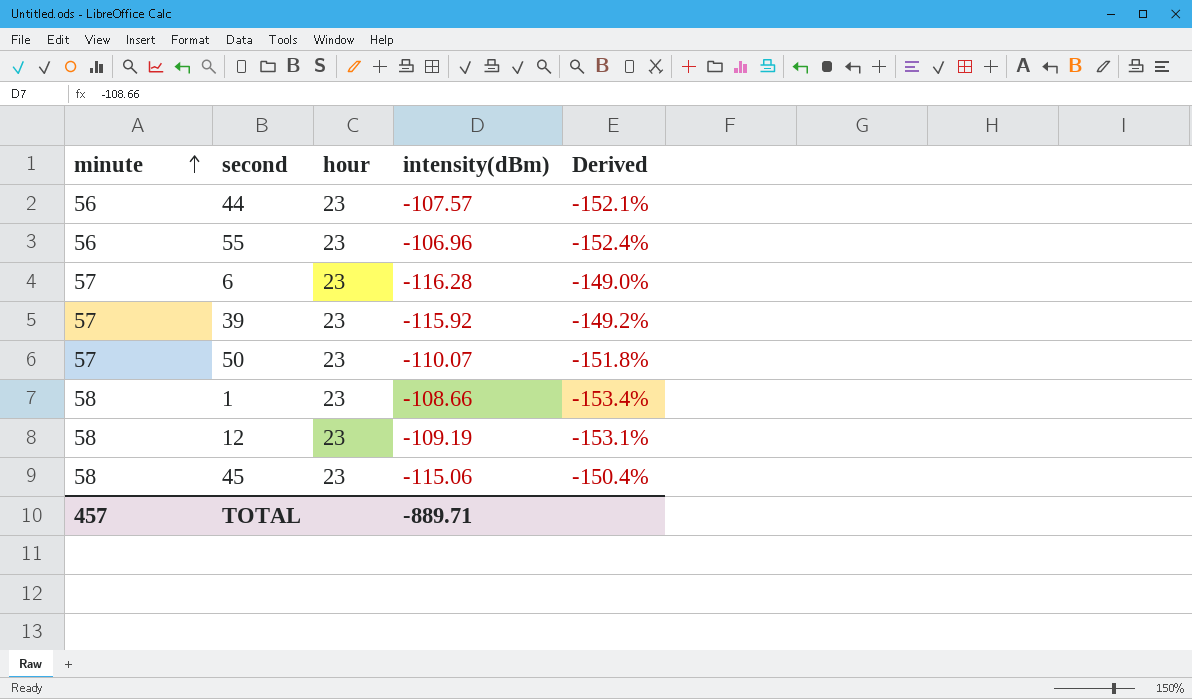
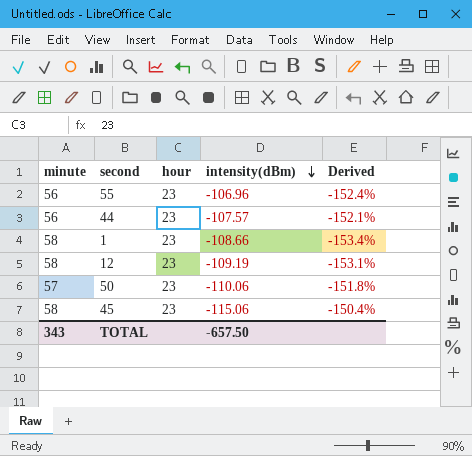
row order: minute ascending -> intensity(dBm) descending
row 6: 57 | 23 | -116.28 | -149.0% -> none
row 39: 57 | 23 | -115.92 | -149.2% -> none
50 | intensity(dBm): -110.07 -> -110.06
TOTAL | minute: 457 -> 343
TOTAL | intensity(dBm): -889.71 -> -657.50

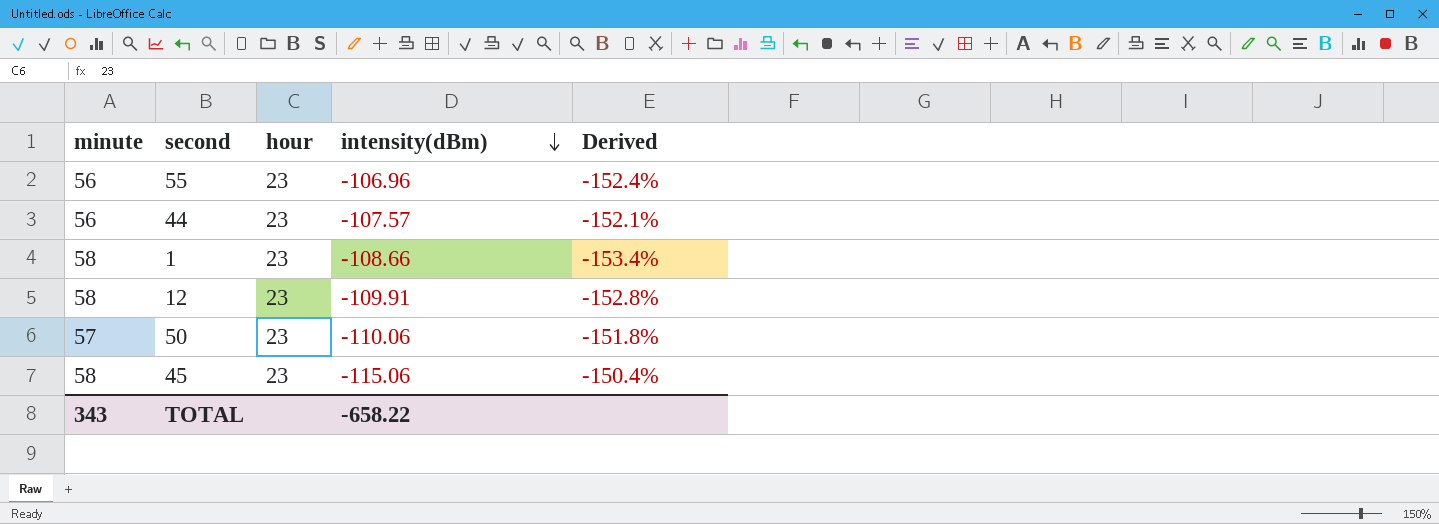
12 | intensity(dBm): -109.19 -> -109.91
12 | Derived: -153.1% -> -152.8%
TOTAL | intensity(dBm): -657.50 -> -658.22

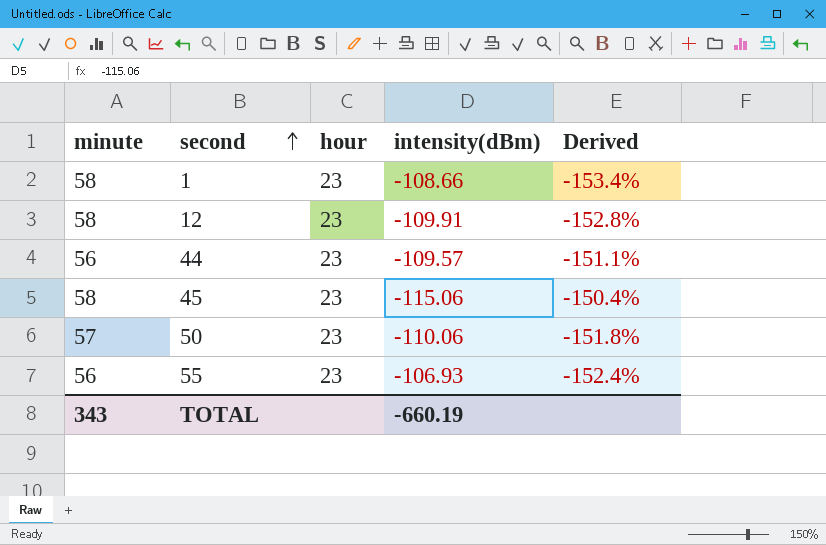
row order: intensity(dBm) descending -> second ascending
44 | intensity(dBm): -107.57 -> -109.57
44 | Derived: -152.1% -> -151.1%
55 | intensity(dBm): -106.96 -> -106.93
TOTAL | intensity(dBm): -658.22 -> -660.19

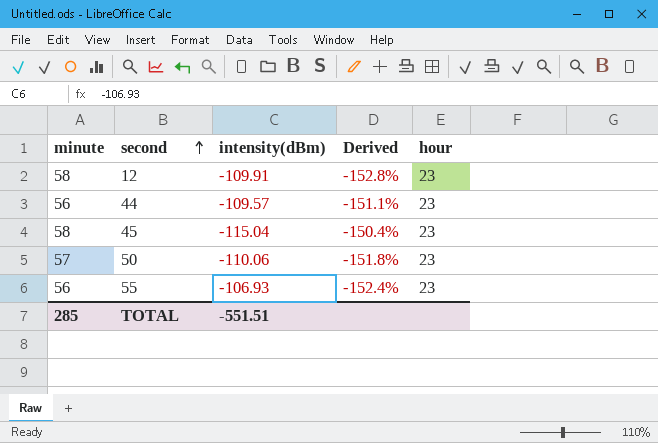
column hour | position: 3 -> 5
row 1: 58 | 23 | -108.66 | -153.4% -> none
45 | intensity(dBm): -115.06 -> -115.04
TOTAL | minute: 343 -> 285
TOTAL | intensity(dBm): -660.19 -> -551.51

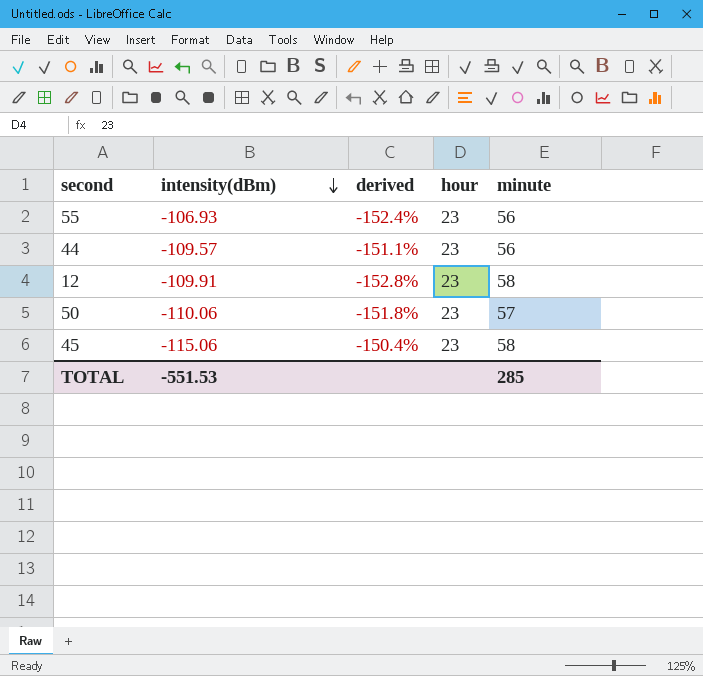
row order: second ascending -> intensity(dBm) descending
column name: Derived -> derived
column minute | position: 1 -> 5
45 | intensity(dBm): -115.04 -> -115.06
TOTAL | intensity(dBm): -551.51 -> -551.53

